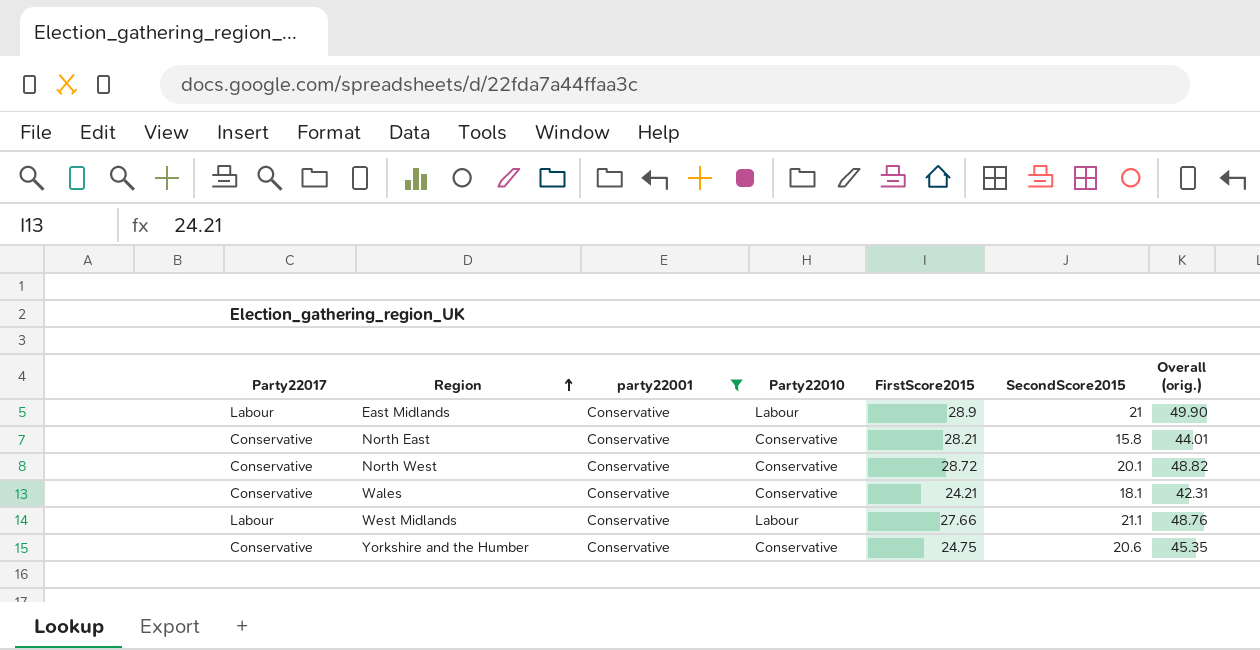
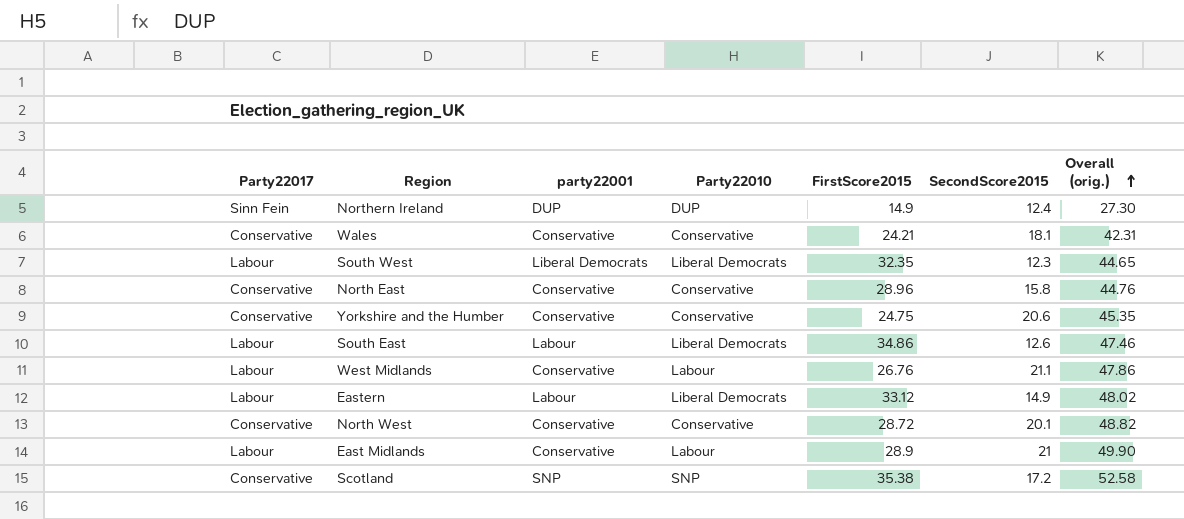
filter: party22001 = Conservative -> none
row order: Region ascending -> Overall (orig.) ascending
North East | FirstScore2015: 28.21 -> 28.96
North East | Overall (orig.): 44.01 -> 44.76
West Midlands | FirstScore2015: 27.66 -> 26.76
West Midlands | Overall (orig.): 48.76 -> 47.86

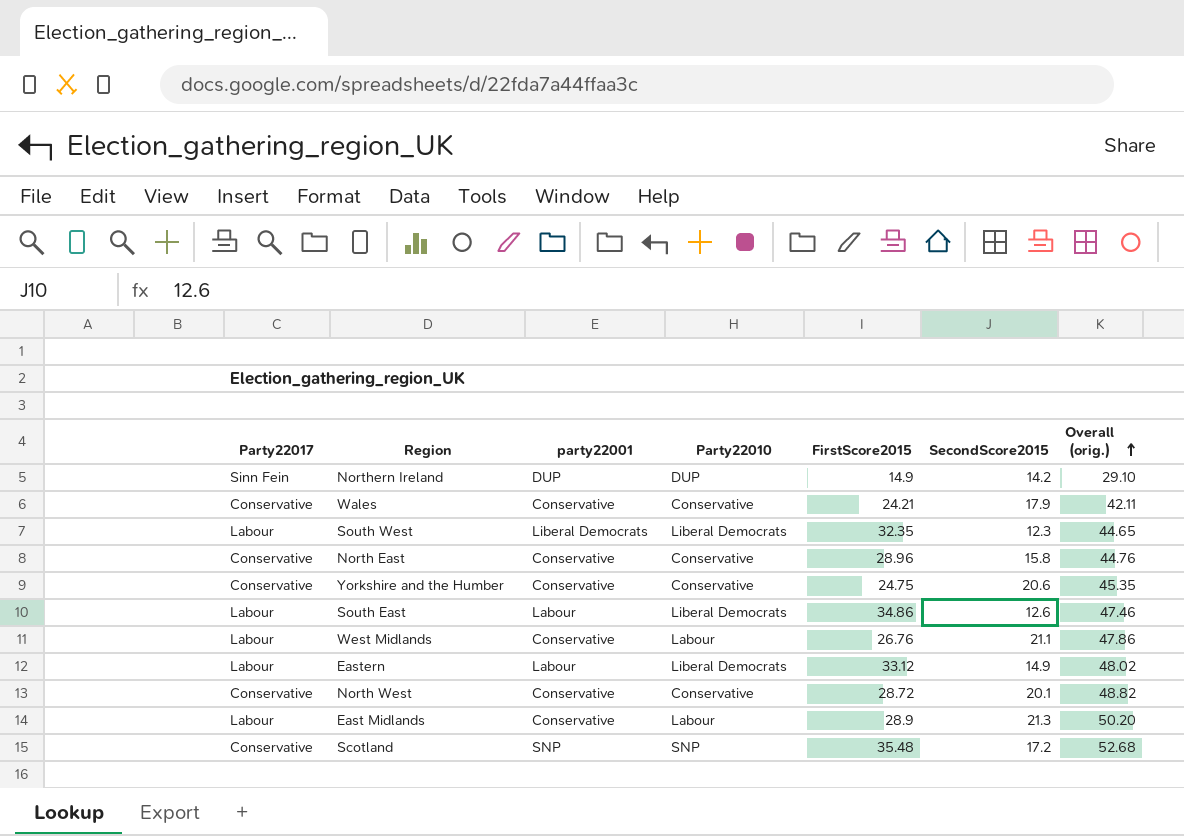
Northern Ireland | SecondScore2015: 12.4 -> 14.2
Northern Ireland | Overall (orig.): 27.30 -> 29.10
Wales | SecondScore2015: 18.1 -> 17.9
Wales | Overall (orig.): 42.31 -> 42.11
East Midlands | SecondScore2015: 21 -> 21.3
East Midlands | Overall (orig.): 49.90 -> 50.20
Scotland | FirstScore2015: 35.38 -> 35.48
Scotland | Overall (orig.): 52.58 -> 52.68

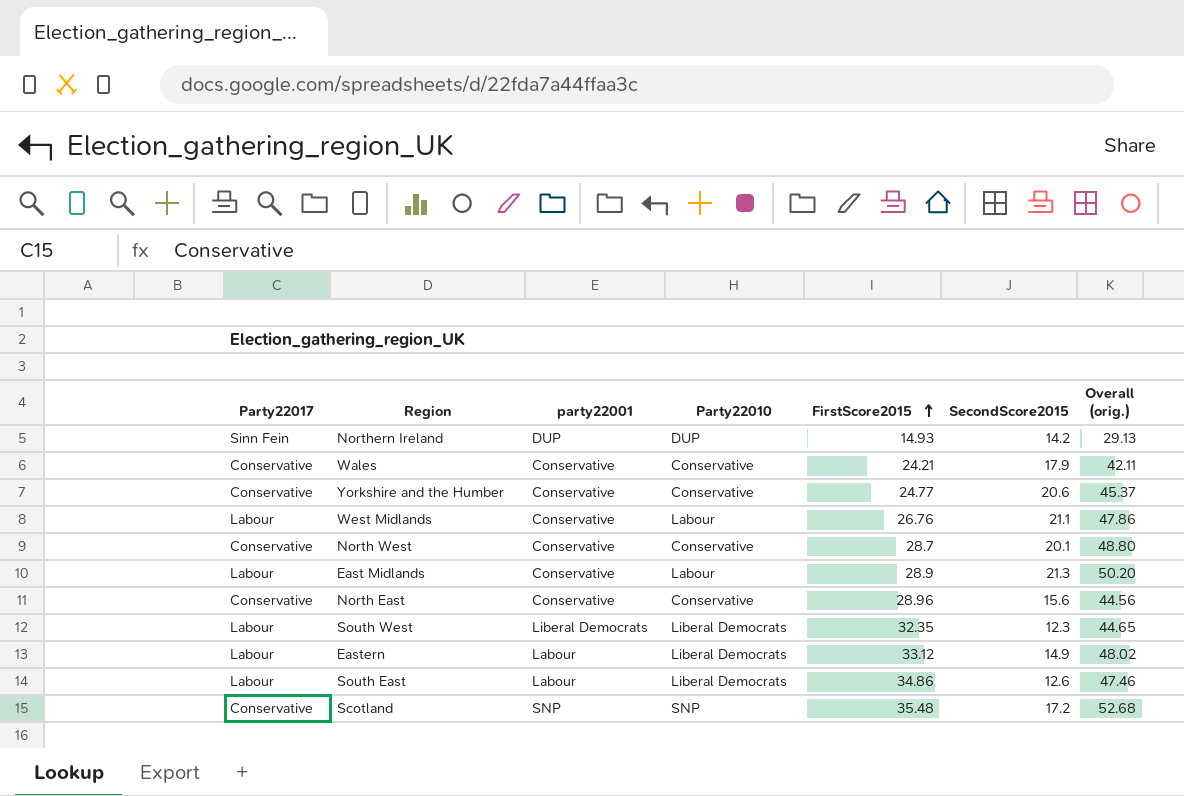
row order: Overall (orig.) ascending -> FirstScore2015 ascending
Northern Ireland | FirstScore2015: 14.9 -> 14.93
Northern Ireland | Overall (orig.): 29.10 -> 29.13
Yorkshire and the Humber | FirstScore2015: 24.75 -> 24.77
Yorkshire and the Humber | Overall (orig.): 45.35 -> 45.37
North West | FirstScore2015: 28.72 -> 28.7
North West | Overall (orig.): 48.82 -> 48.80
North East | SecondScore2015: 15.8 -> 15.6
North East | Overall (orig.): 44.76 -> 44.56

